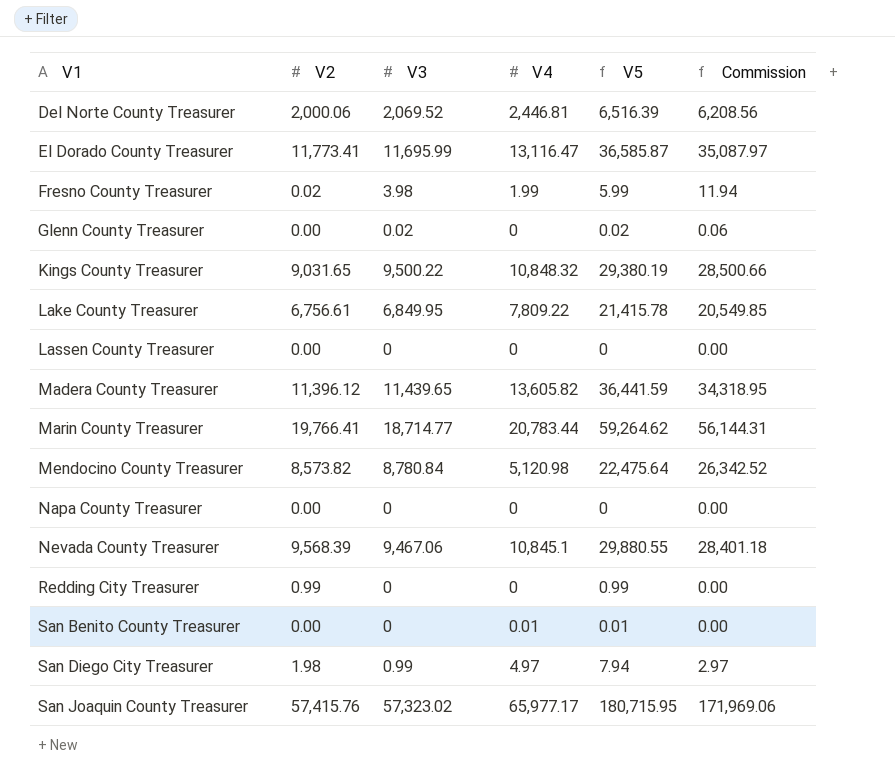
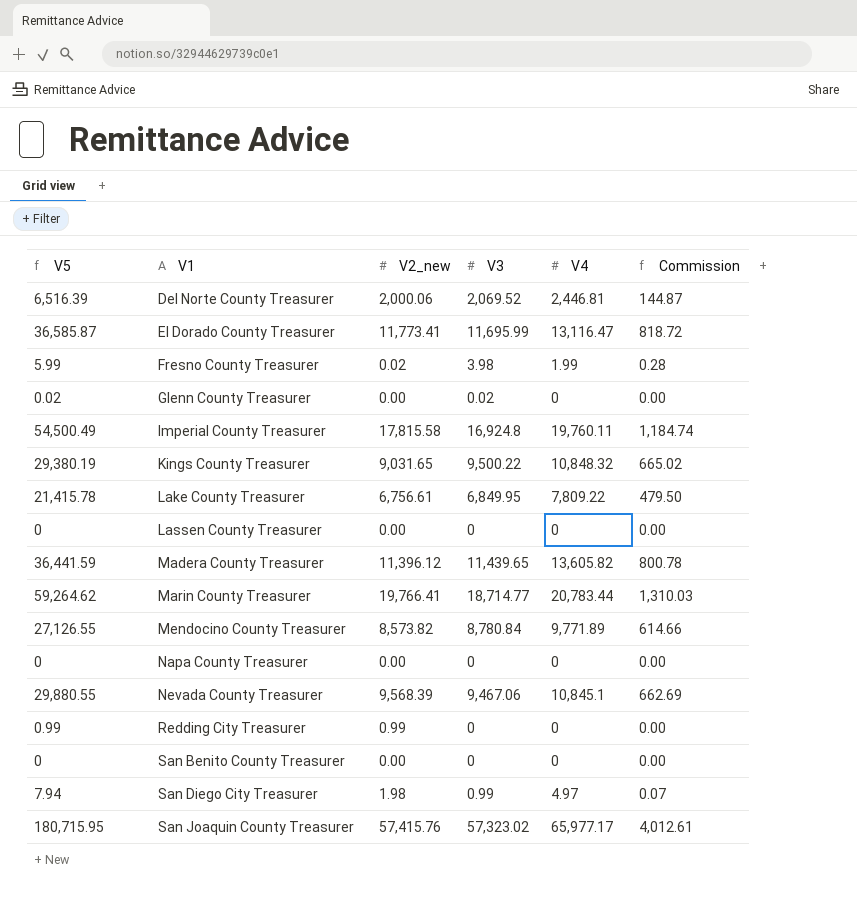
column V5 | position: 5 -> 1
column name: V2 -> V2_new
column Commission | formula: [V3] * 3 -> [V3] * 0.07
row Imperial County Treasurer: none -> 54,500.49 | 17,815.58 | 16,924.8 | 19,760.11 | 1,184.74
Mendocino County Treasurer | V5: 22,475.64 -> 27,126.55
Mendocino County Treasurer | V4: 5,120.98 -> 9,771.89
San Benito County Treasurer | V5: 0.01 -> 0
San Benito County Treasurer | V4: 0.01 -> 0

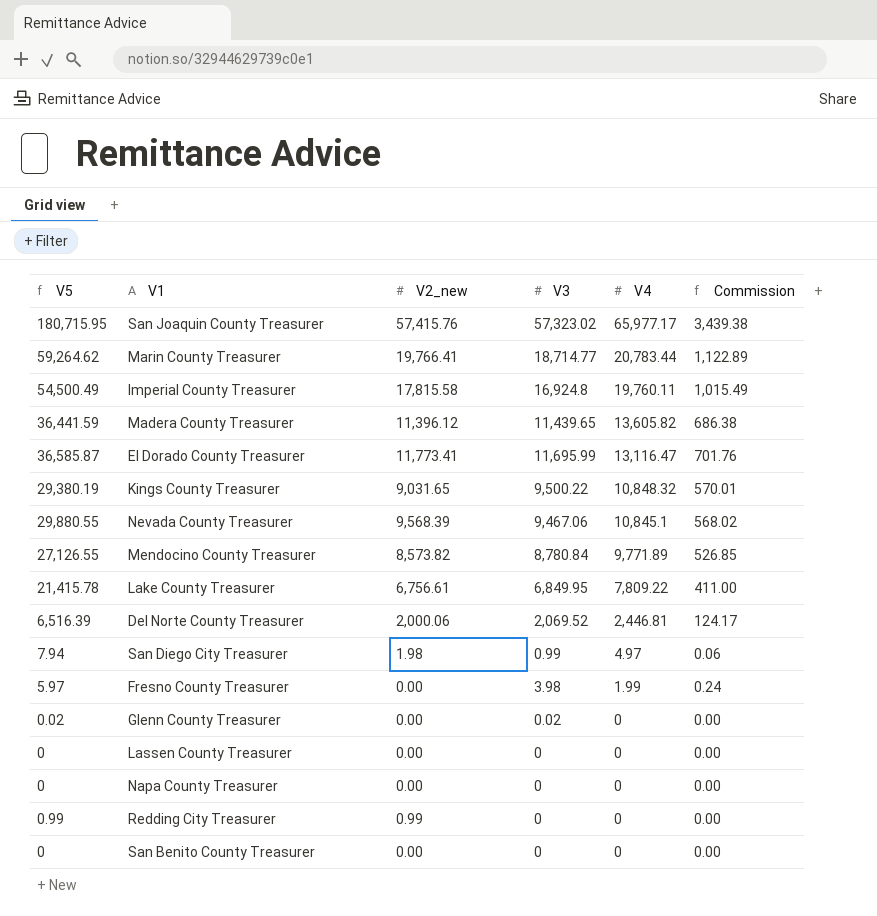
row order: V1 ascending -> V4 descending
column Commission | formula: [V3] * 0.07 -> [V3] * 0.06
Fresno County Treasurer | V5: 5.99 -> 5.97
Fresno County Treasurer | V2_new: 0.02 -> 0.00

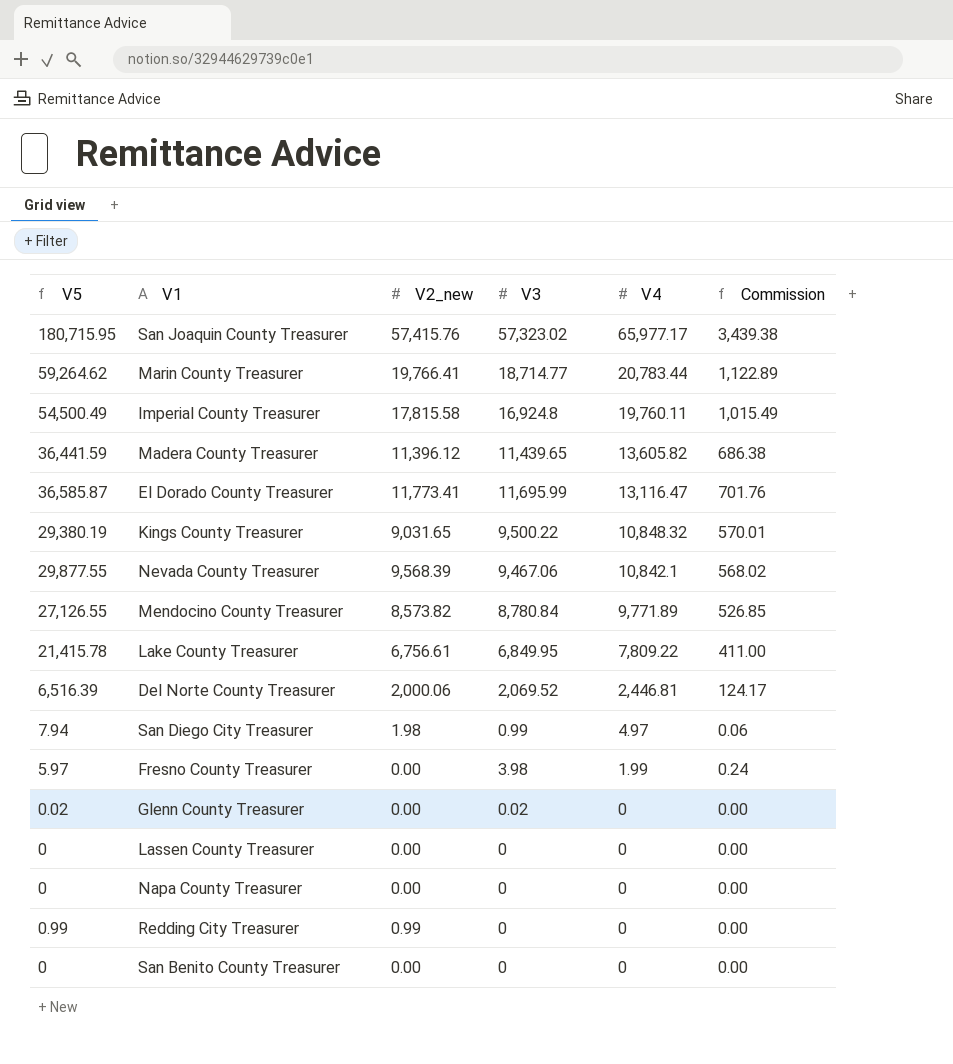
Nevada County Treasurer | V5: 29,880.55 -> 29,877.55
Nevada County Treasurer | V4: 10,845.1 -> 10,842.1

